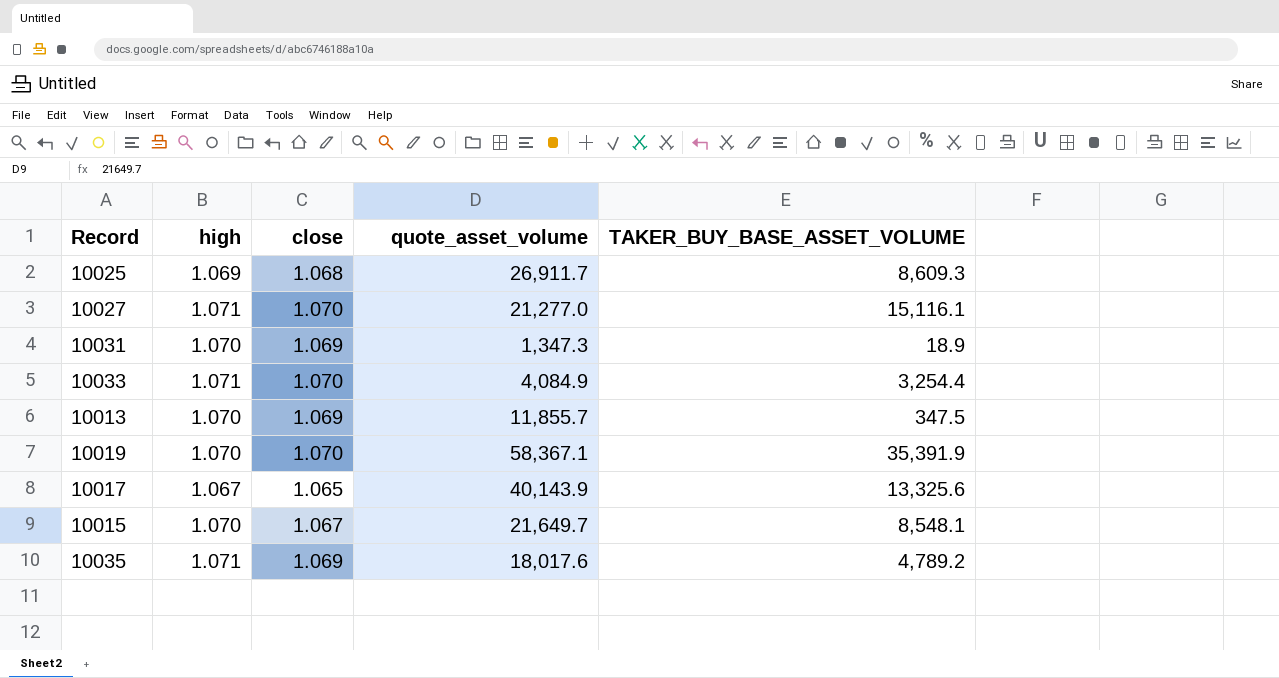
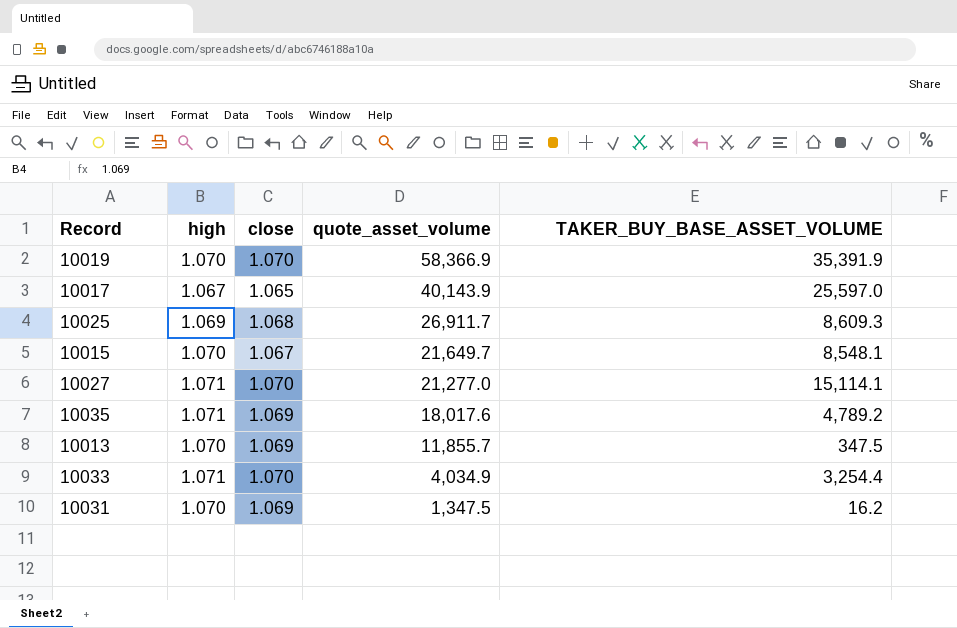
row order: none -> quote_asset_volume descending
10019 | quote_asset_volume: 58,367.1 -> 58,366.9
10017 | TAKER_BUY_BASE_ASSET_VOLUME: 13,325.6 -> 25,597.0
10027 | TAKER_BUY_BASE_ASSET_VOLUME: 15,116.1 -> 15,114.1
10033 | quote_asset_volume: 4,084.9 -> 4,034.9
10031 | quote_asset_volume: 1,347.3 -> 1,347.5
10031 | TAKER_BUY_BASE_ASSET_VOLUME: 18.9 -> 16.2

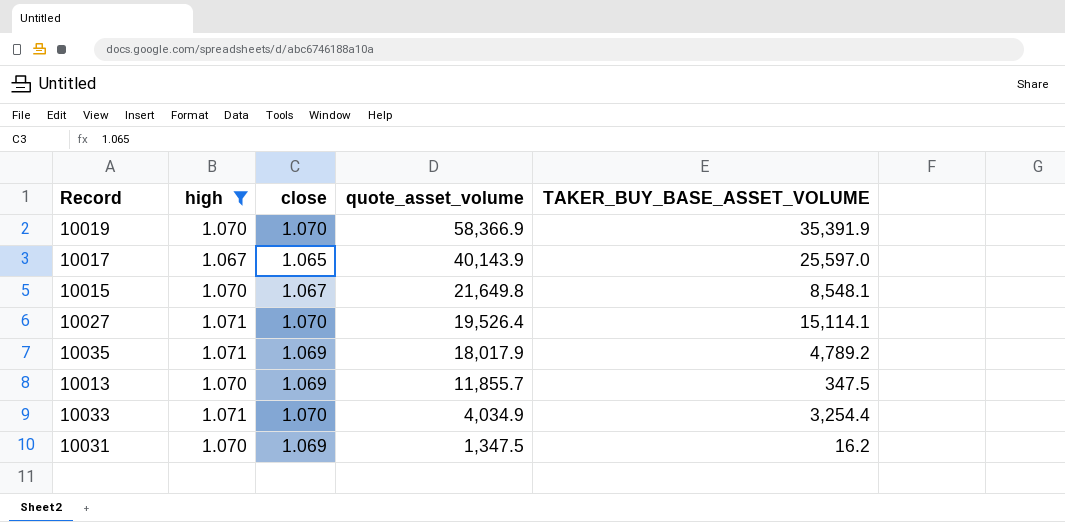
filter: none -> high != 1.069
10015 | quote_asset_volume: 21,649.7 -> 21,649.8
10027 | quote_asset_volume: 21,277.0 -> 19,526.4
10035 | quote_asset_volume: 18,017.6 -> 18,017.9

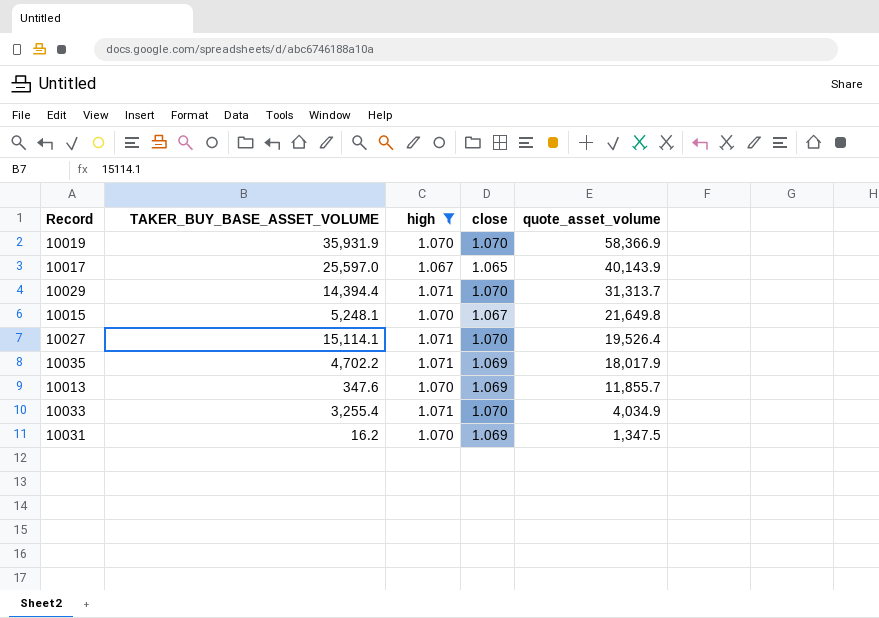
column TAKER_BUY_BASE_ASSET_VOLUME | position: 5 -> 2
10019 | TAKER_BUY_BASE_ASSET_VOLUME: 35,391.9 -> 35,931.9
row 10029: none -> 14,394.4 | 1.071 | 1.070 | 31,313.7
10015 | TAKER_BUY_BASE_ASSET_VOLUME: 8,548.1 -> 5,248.1
10035 | TAKER_BUY_BASE_ASSET_VOLUME: 4,789.2 -> 4,702.2
10013 | TAKER_BUY_BASE_ASSET_VOLUME: 347.5 -> 347.6
10033 | TAKER_BUY_BASE_ASSET_VOLUME: 3,254.4 -> 3,255.4

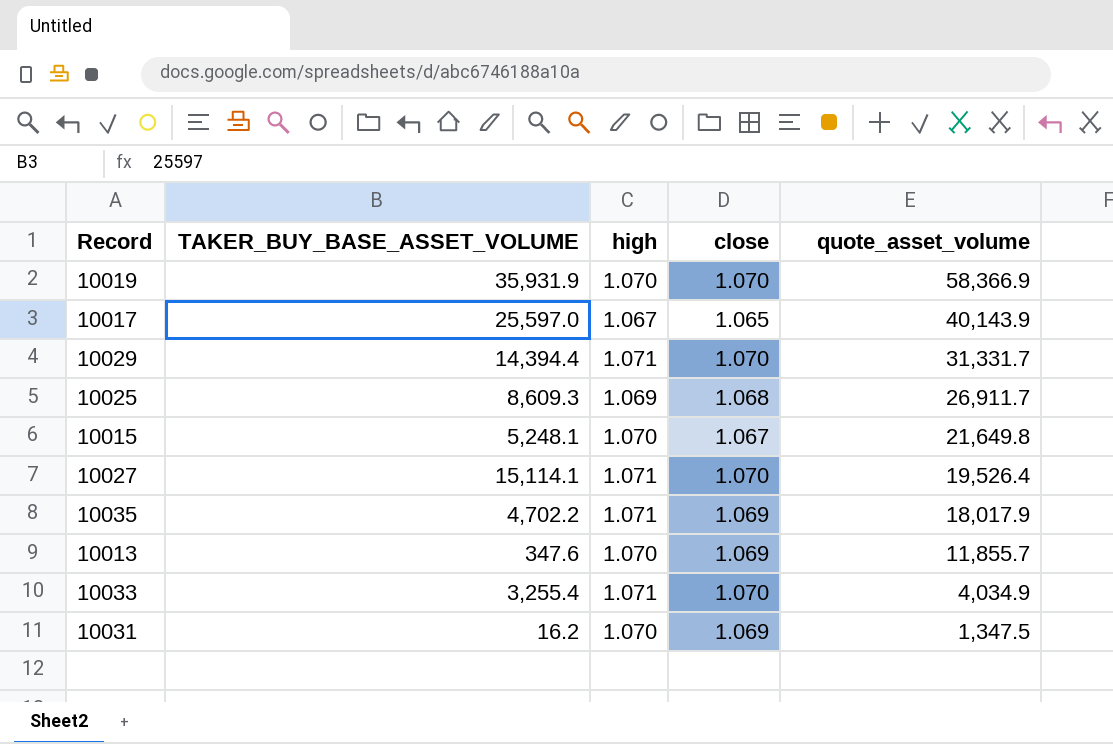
filter: high != 1.069 -> none
10029 | quote_asset_volume: 31,313.7 -> 31,331.7

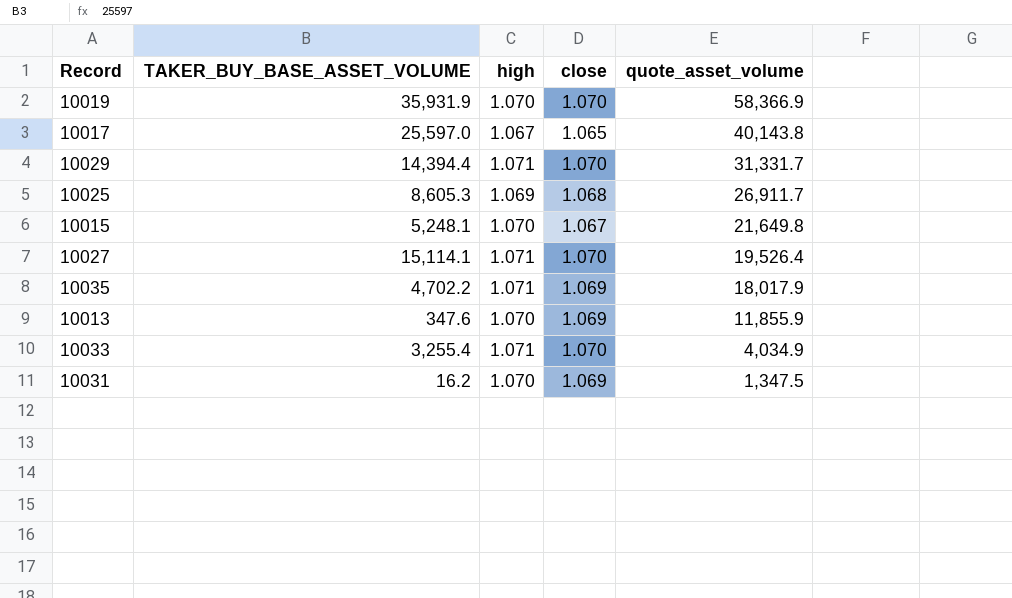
10017 | quote_asset_volume: 40,143.9 -> 40,143.8
10025 | TAKER_BUY_BASE_ASSET_VOLUME: 8,609.3 -> 8,605.3
10013 | quote_asset_volume: 11,855.7 -> 11,855.9

